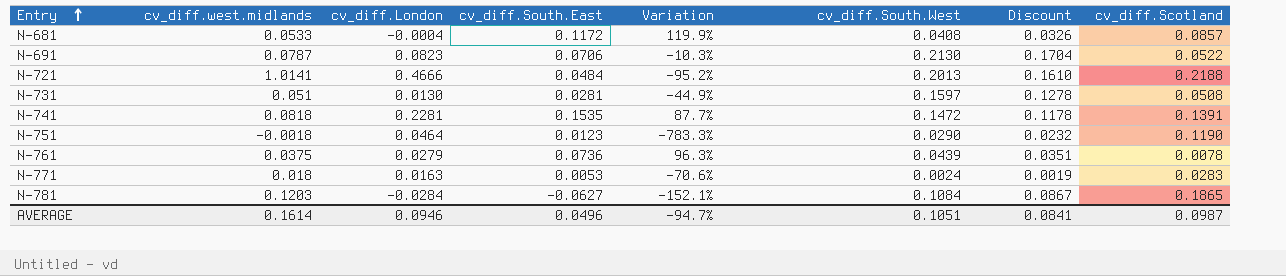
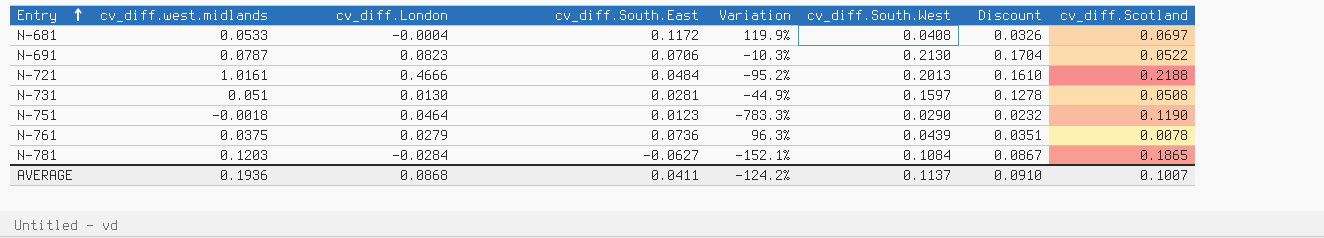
row N-741: 0.0818 | 0.2281 | 0.1535 | 87.7% | 0.1472 | 0.1178 | 0.1391 -> none
row N-771: 0.018 | 0.0163 | 0.0053 | -70.6% | 0.0024 | 0.0019 | 0.0283 -> none
N-681 | cv_diff.Scotland: 0.0857 -> 0.0697
N-721 | cv_diff.west.midlands: 1.0141 -> 1.0161
AVERAGE | cv_diff.west.midlands: 0.1614 -> 0.1936
AVERAGE | cv_diff.London: 0.0946 -> 0.0868
AVERAGE | cv_diff.South.East: 0.0496 -> 0.0411
AVERAGE | Variation: -94.7% -> -124.2%
AVERAGE | cv_diff.South.West: 0.1051 -> 0.1137
AVERAGE | Discount: 0.0841 -> 0.0910
AVERAGE | cv_diff.Scotland: 0.0987 -> 0.1007

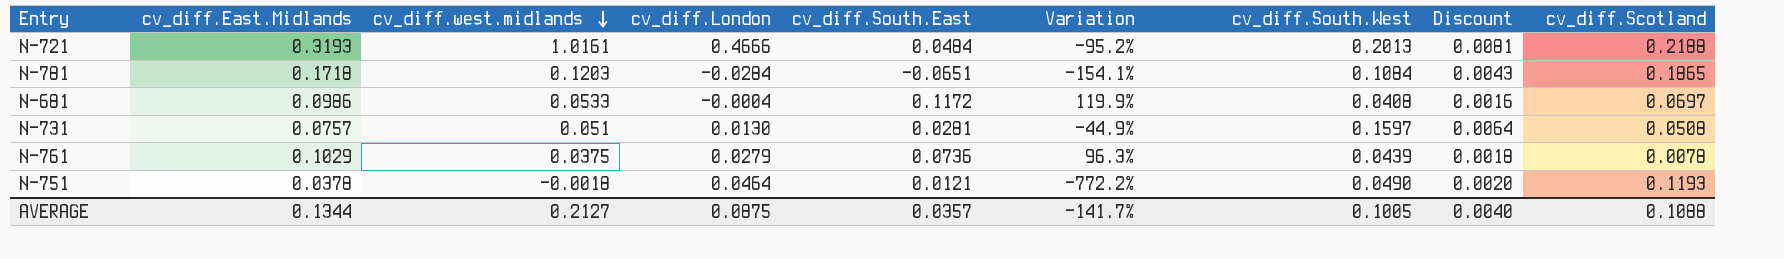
row order: Entry ascending -> cv_diff.west.midlands descending
column cv_diff.East.Midlands | position: none -> 2
column Discount | formula: [cv_diff.South.West] * 0.8 -> [cv_diff.South.West] * 0.04
row N-691: 0.0787 | 0.0823 | 0.0706 | -10.3% | 0.2130 | 0.1704 | 0.0522 -> none
N-781 | cv_diff.South.East: -0.0627 -> -0.0651
N-781 | Variation: -152.1% -> -154.1%
N-751 | cv_diff.South.East: 0.0123 -> 0.0121
N-751 | Variation: -783.3% -> -772.2%
N-751 | cv_diff.South.West: 0.0290 -> 0.0490
N-751 | cv_diff.Scotland: 0.1190 -> 0.1193
AVERAGE | cv_diff.west.midlands: 0.1936 -> 0.2127
AVERAGE | cv_diff.London: 0.0868 -> 0.0875
AVERAGE | cv_diff.South.East: 0.0411 -> 0.0357
AVERAGE | Variation: -124.2% -> -141.7%
AVERAGE | cv_diff.South.West: 0.1137 -> 0.1005
AVERAGE | Discount: 0.0910 -> 0.0040
AVERAGE | cv_diff.Scotland: 0.1007 -> 0.1088

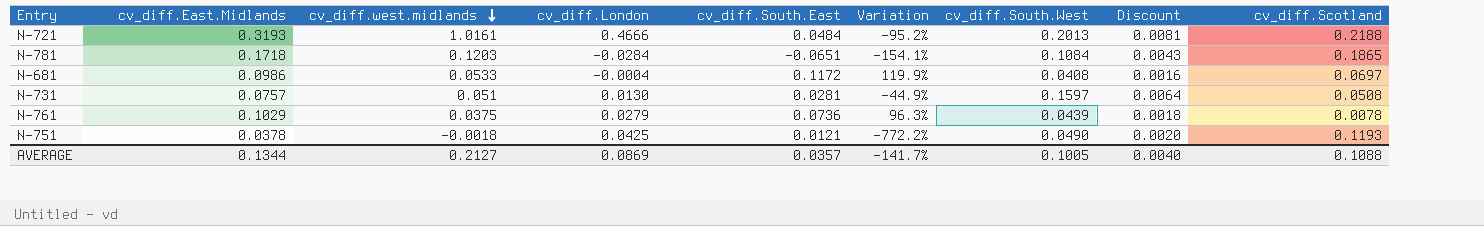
N-751 | cv_diff.London: 0.0464 -> 0.0425
AVERAGE | cv_diff.London: 0.0875 -> 0.0869

